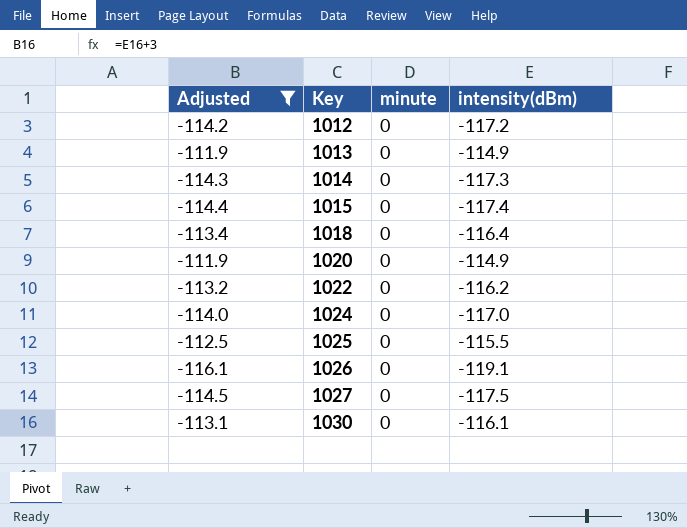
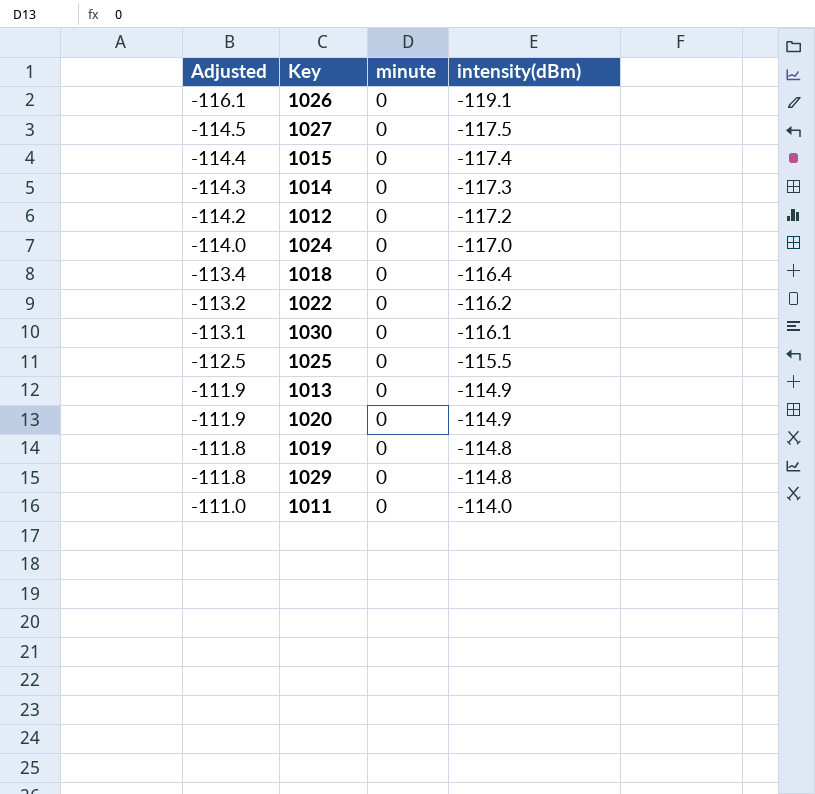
filter: Adjusted <= -111.9 -> none
row order: Key ascending -> Adjusted ascending

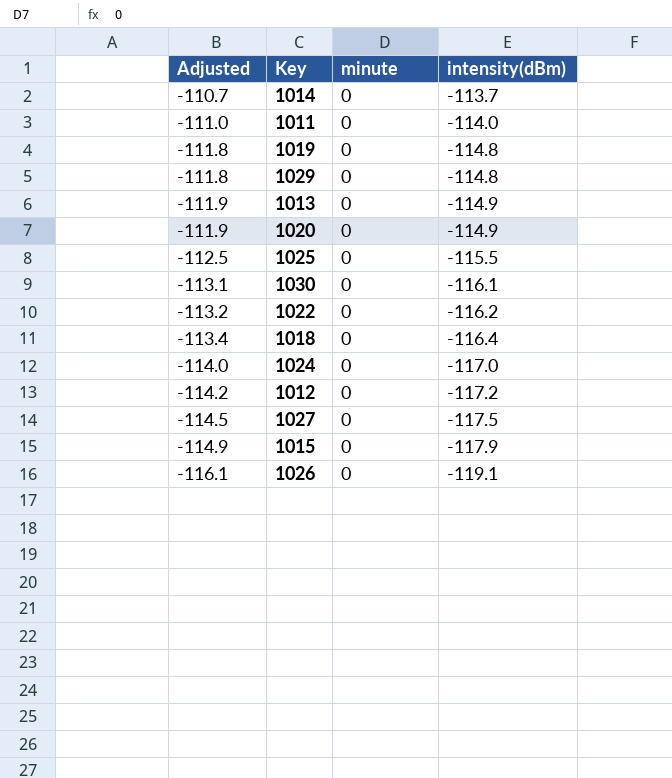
row order: Adjusted ascending -> Adjusted descending
1014 | Adjusted: -114.3 -> -110.7
1014 | intensity(dBm): -117.3 -> -113.7
1015 | Adjusted: -114.4 -> -114.9
1015 | intensity(dBm): -117.4 -> -117.9

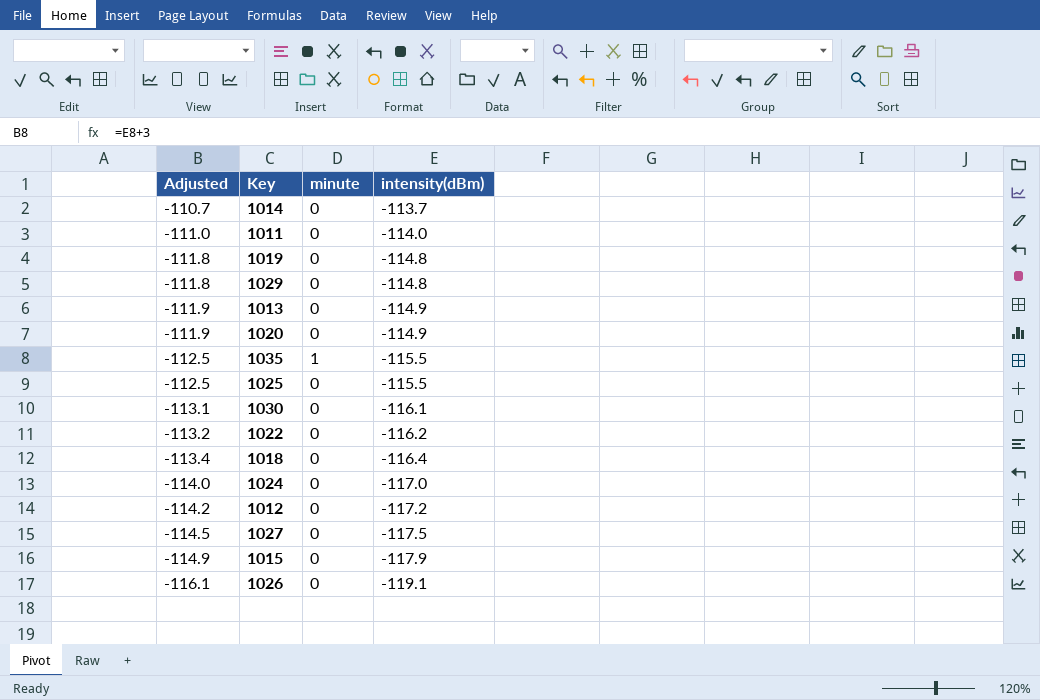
row 1035: none -> -112.5 | 1 | -115.5

